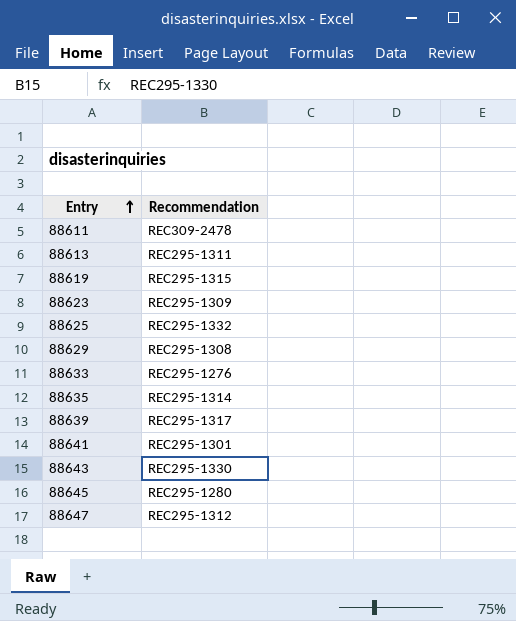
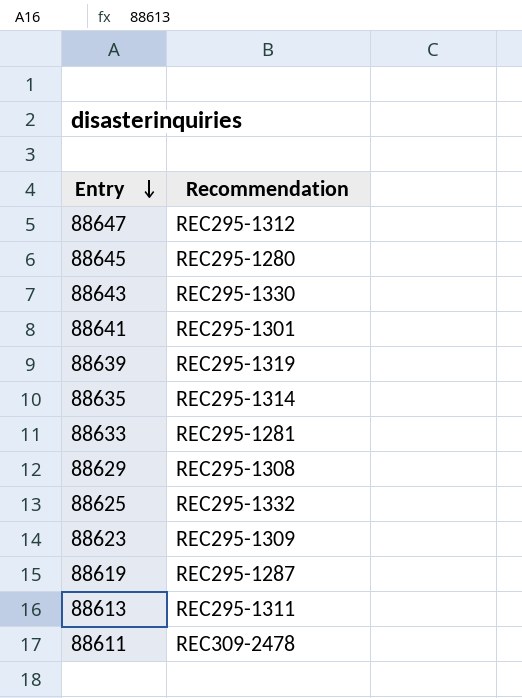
row order: Entry ascending -> Entry descending
88639 | Recommendation: REC295-1317 -> REC295-1319
88633 | Recommendation: REC295-1276 -> REC295-1281
88619 | Recommendation: REC295-1315 -> REC295-1287

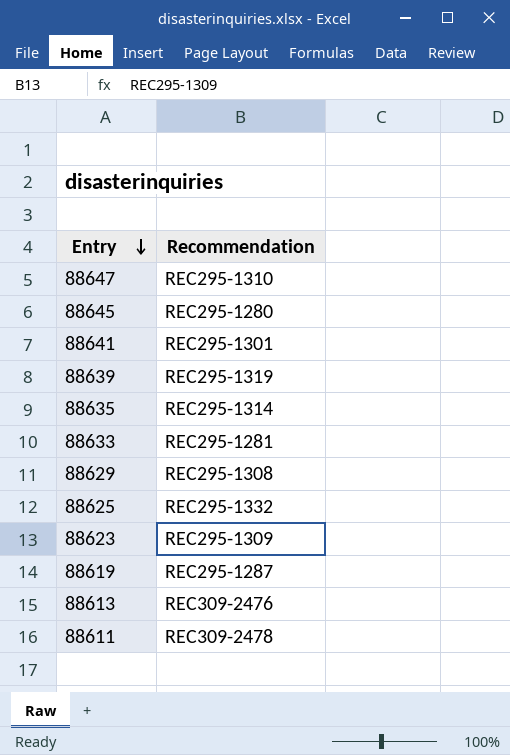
row 88643: REC295-1330 -> none
88647 | Recommendation: REC295-1312 -> REC295-1310
88613 | Recommendation: REC295-1311 -> REC309-2476

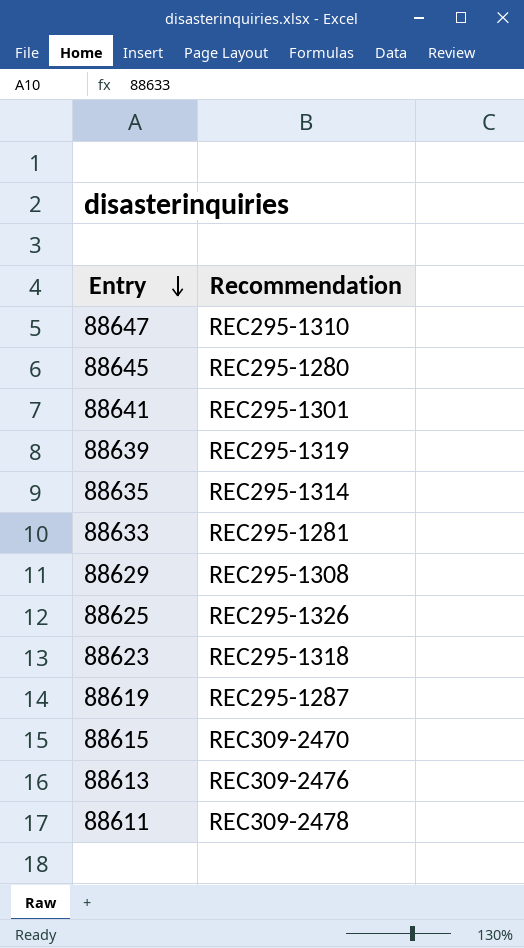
88625 | Recommendation: REC295-1332 -> REC295-1326
88623 | Recommendation: REC295-1309 -> REC295-1318
row 88615: none -> REC309-2470

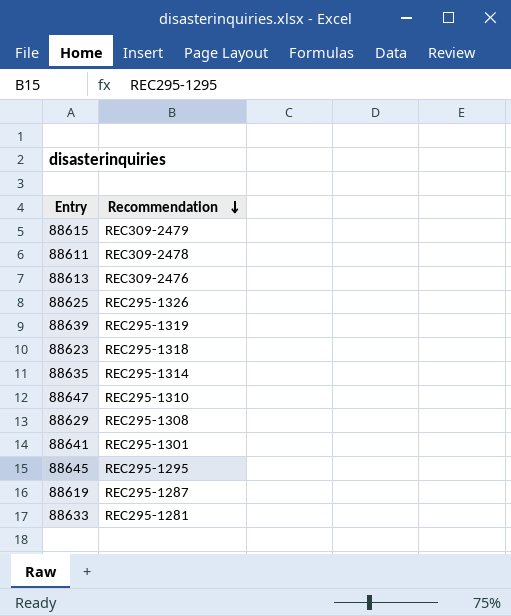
row order: Entry descending -> Recommendation descending
88615 | Recommendation: REC309-2470 -> REC309-2479
88645 | Recommendation: REC295-1280 -> REC295-1295

